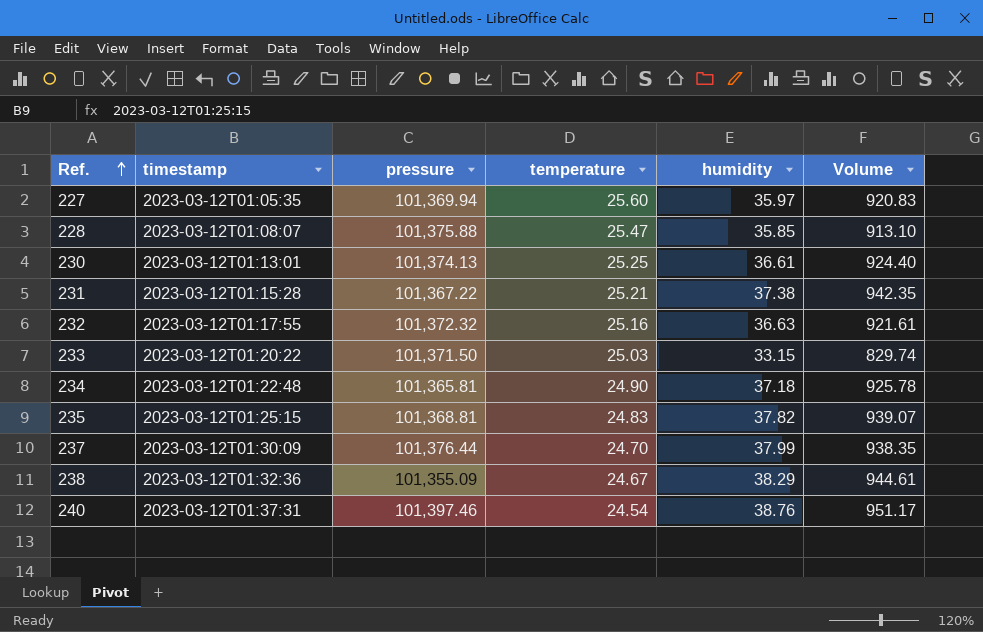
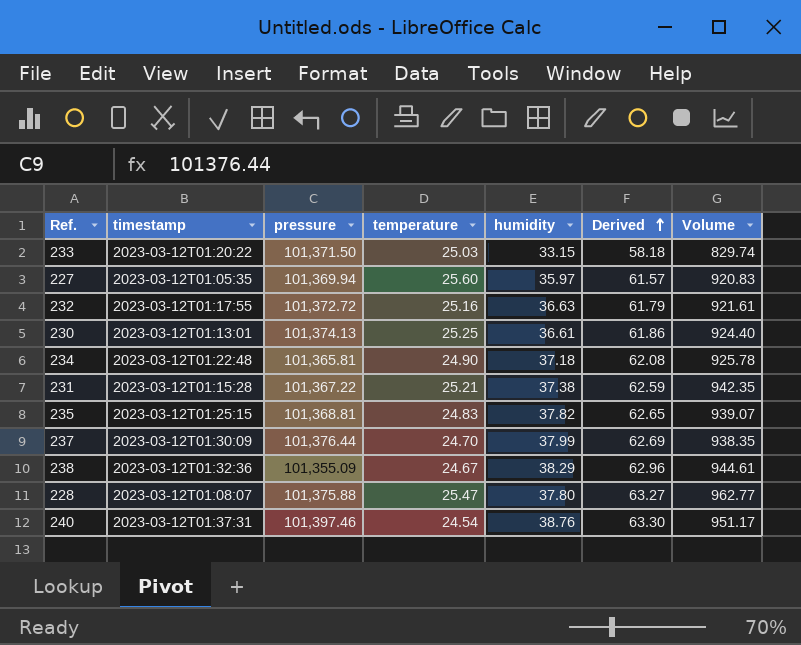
row order: Ref. ascending -> Derived ascending
column Derived | formula: none -> [temperature] + [humidity]
232 | pressure: 101,372.32 -> 101,372.72
228 | humidity: 35.85 -> 37.80
228 | Volume: 913.10 -> 962.77

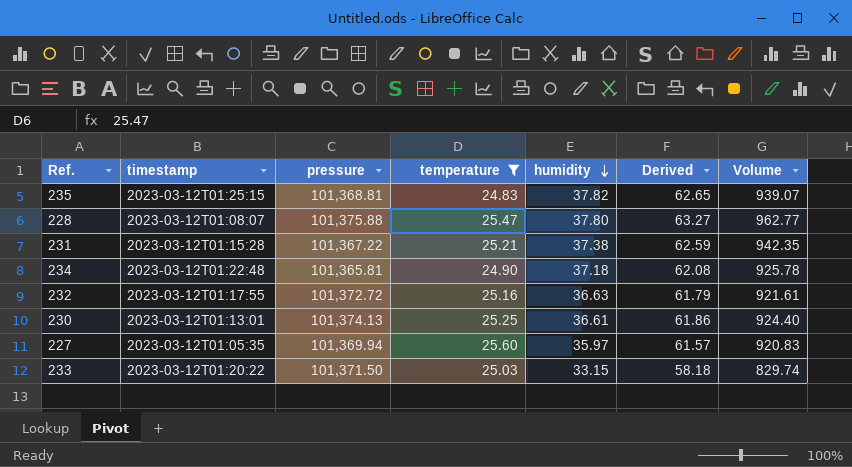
filter: none -> temperature >= 24.83
row order: Derived ascending -> humidity descending

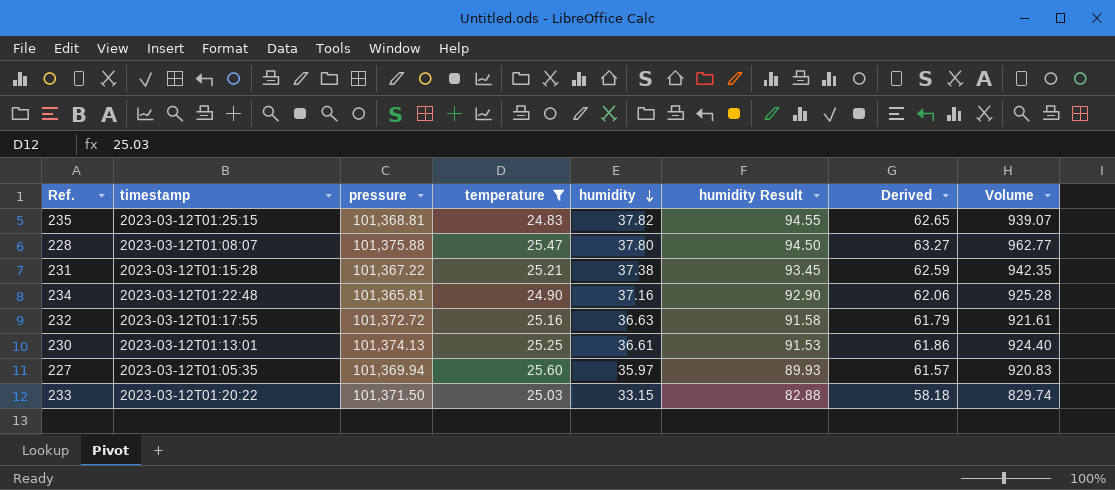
column humidity Result | formula: none -> [humidity] * 2.5
234 | humidity: 37.18 -> 37.16
234 | Derived: 62.08 -> 62.06
234 | Volume: 925.78 -> 925.28

